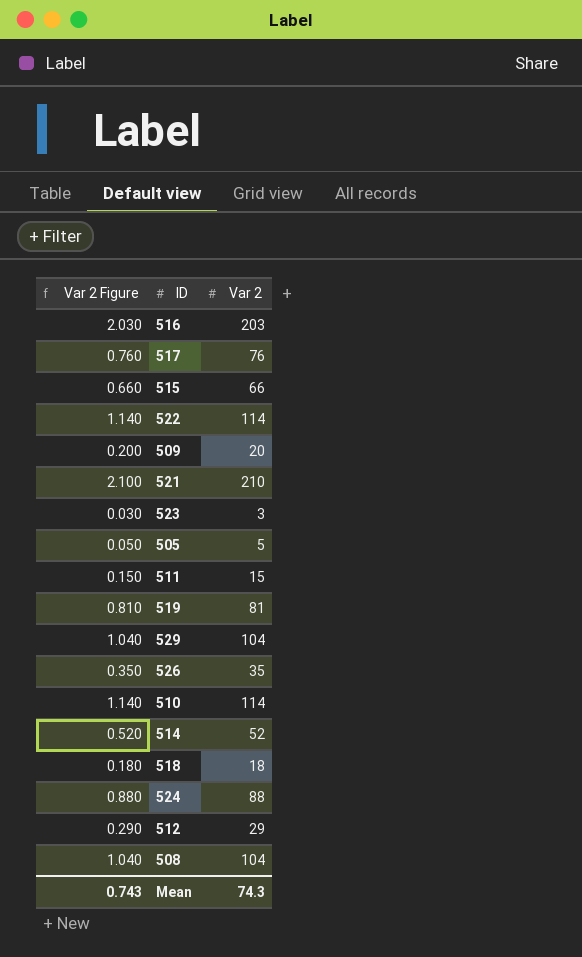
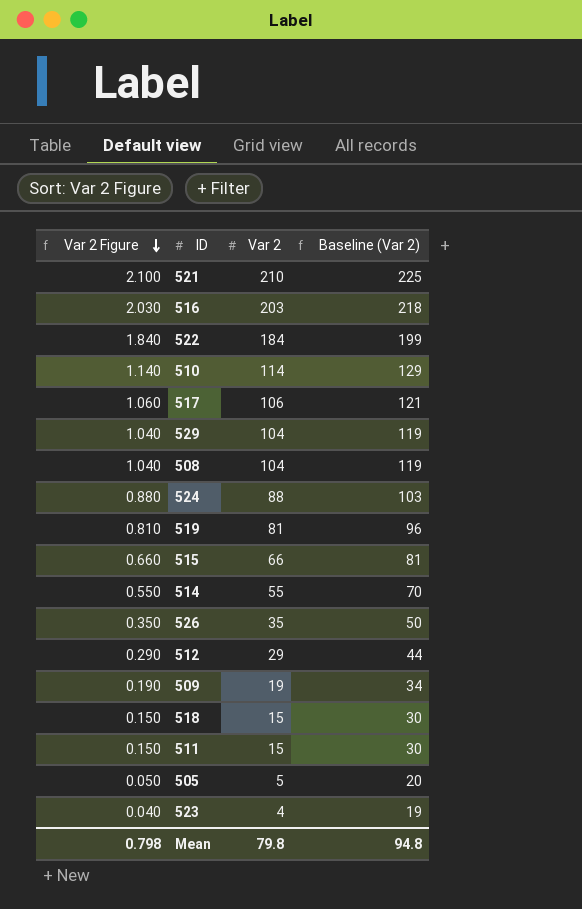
row order: none -> Var 2 Figure descending
column Baseline (Var 2) | formula: none -> [Var 2] + 15
522 | Var 2 Figure: 1.140 -> 1.840
522 | Var 2: 114 -> 184
517 | Var 2 Figure: 0.760 -> 1.060
517 | Var 2: 76 -> 106
514 | Var 2 Figure: 0.520 -> 0.550
514 | Var 2: 52 -> 55
509 | Var 2 Figure: 0.200 -> 0.190
509 | Var 2: 20 -> 19
518 | Var 2 Figure: 0.180 -> 0.150
518 | Var 2: 18 -> 15
523 | Var 2 Figure: 0.030 -> 0.040
523 | Var 2: 3 -> 4
Mean | Var 2 Figure: 0.743 -> 0.798
Mean | Var 2: 74.3 -> 79.8

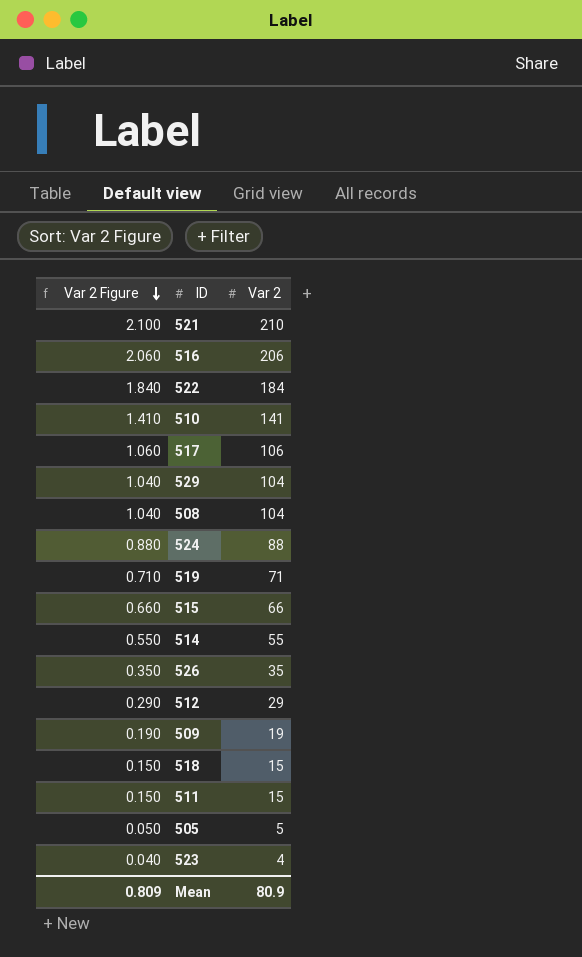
column Baseline (Var 2) | formula: [Var 2] + 15 -> none
516 | Var 2 Figure: 2.030 -> 2.060
516 | Var 2: 203 -> 206
510 | Var 2 Figure: 1.140 -> 1.410
510 | Var 2: 114 -> 141
519 | Var 2 Figure: 0.810 -> 0.710
519 | Var 2: 81 -> 71
Mean | Var 2 Figure: 0.798 -> 0.809
Mean | Var 2: 79.8 -> 80.9

